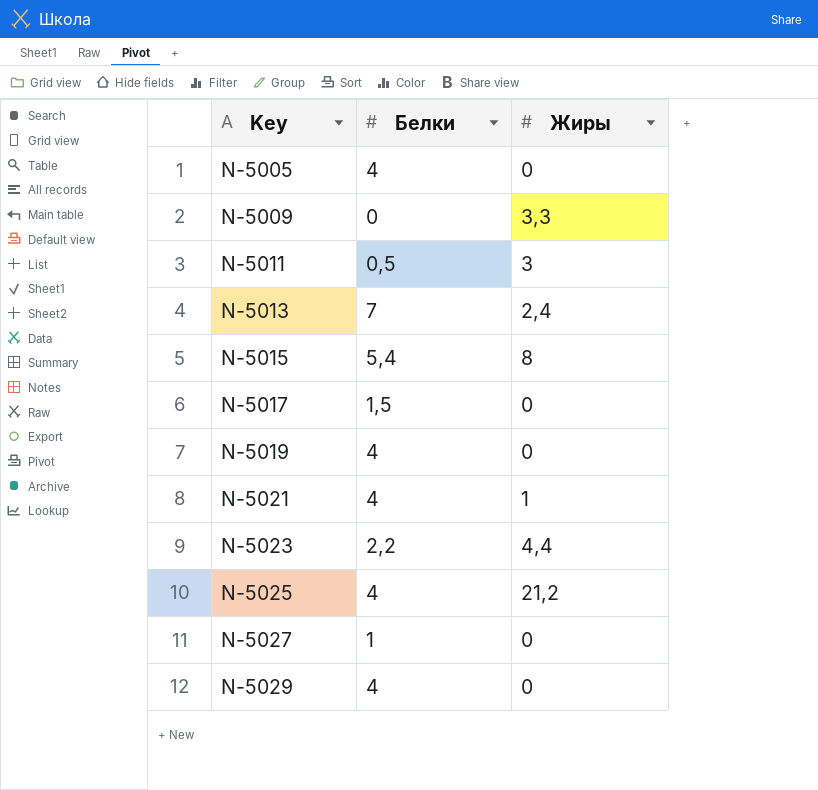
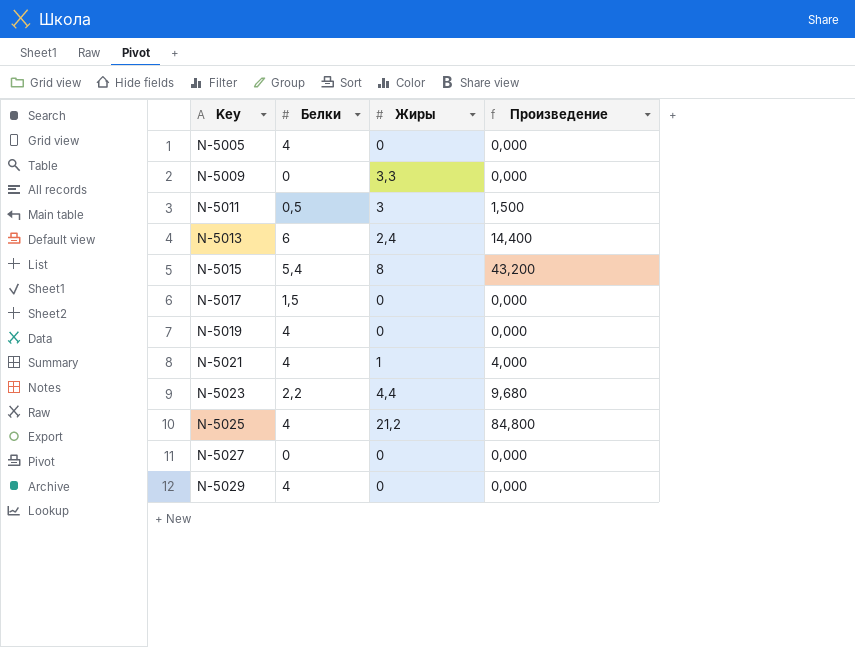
column Произведение | formula: none -> [Белки] * [Жиры]
N-5013 | Белки: 7 -> 6
N-5027 | Белки: 1 -> 0

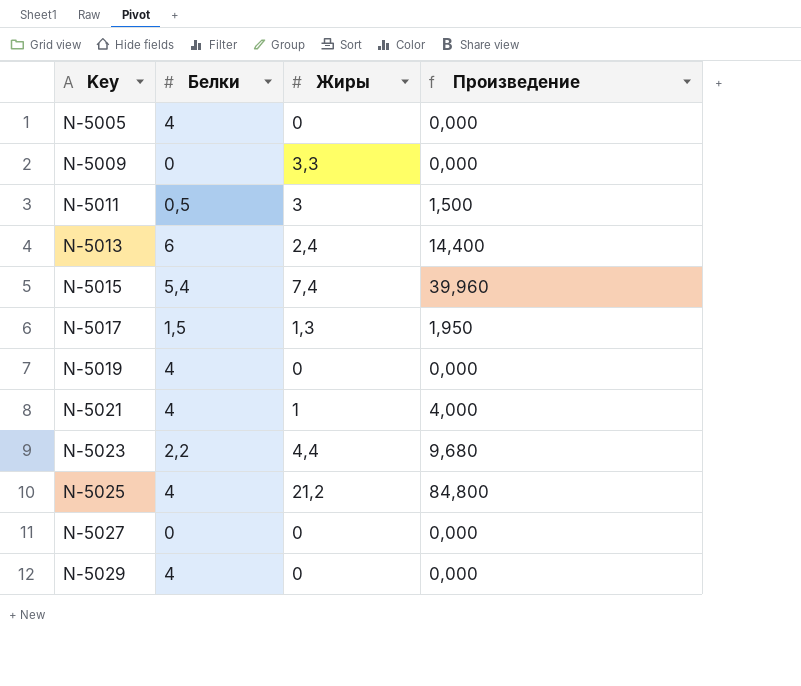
N-5015 | Жиры: 8 -> 7,4
N-5015 | Произведение: 43,200 -> 39,960
N-5017 | Жиры: 0 -> 1,3
N-5017 | Произведение: 0,000 -> 1,950

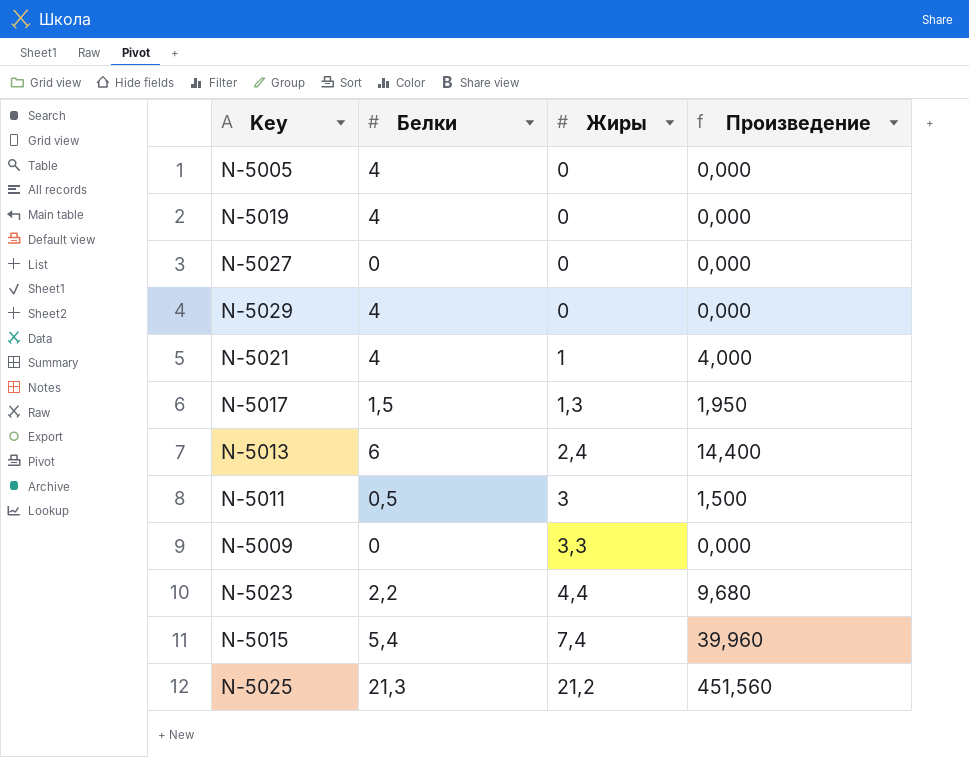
row order: Key ascending -> Жиры ascending
N-5025 | Белки: 4 -> 21,3
N-5025 | Произведение: 84,800 -> 451,560

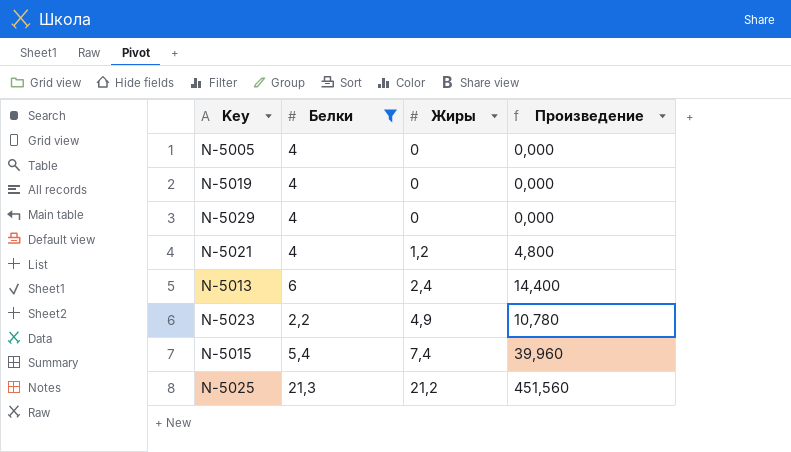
filter: none -> Белки >= 2,2
N-5021 | Жиры: 1 -> 1,2
N-5021 | Произведение: 4,000 -> 4,800
N-5023 | Жиры: 4,4 -> 4,9
N-5023 | Произведение: 9,680 -> 10,780

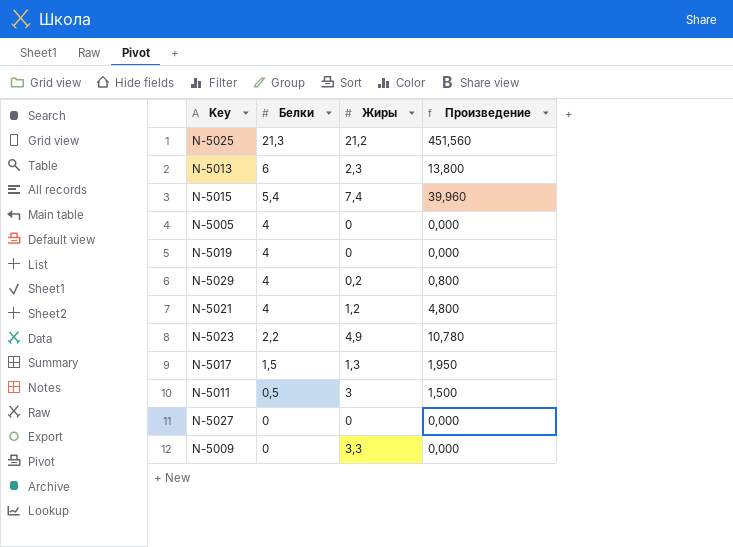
filter: Белки >= 2,2 -> none
row order: Жиры ascending -> Белки descending
N-5013 | Жиры: 2,4 -> 2,3
N-5013 | Произведение: 14,400 -> 13,800
N-5029 | Жиры: 0 -> 0,2
N-5029 | Произведение: 0,000 -> 0,800

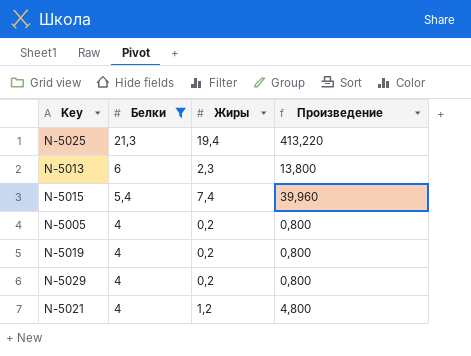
filter: none -> Белки >= 4
N-5025 | Жиры: 21,2 -> 19,4
N-5025 | Произведение: 451,560 -> 413,220
N-5005 | Жиры: 0 -> 0,2
N-5005 | Произведение: 0,000 -> 0,800
N-5019 | Жиры: 0 -> 0,2
N-5019 | Произведение: 0,000 -> 0,800

